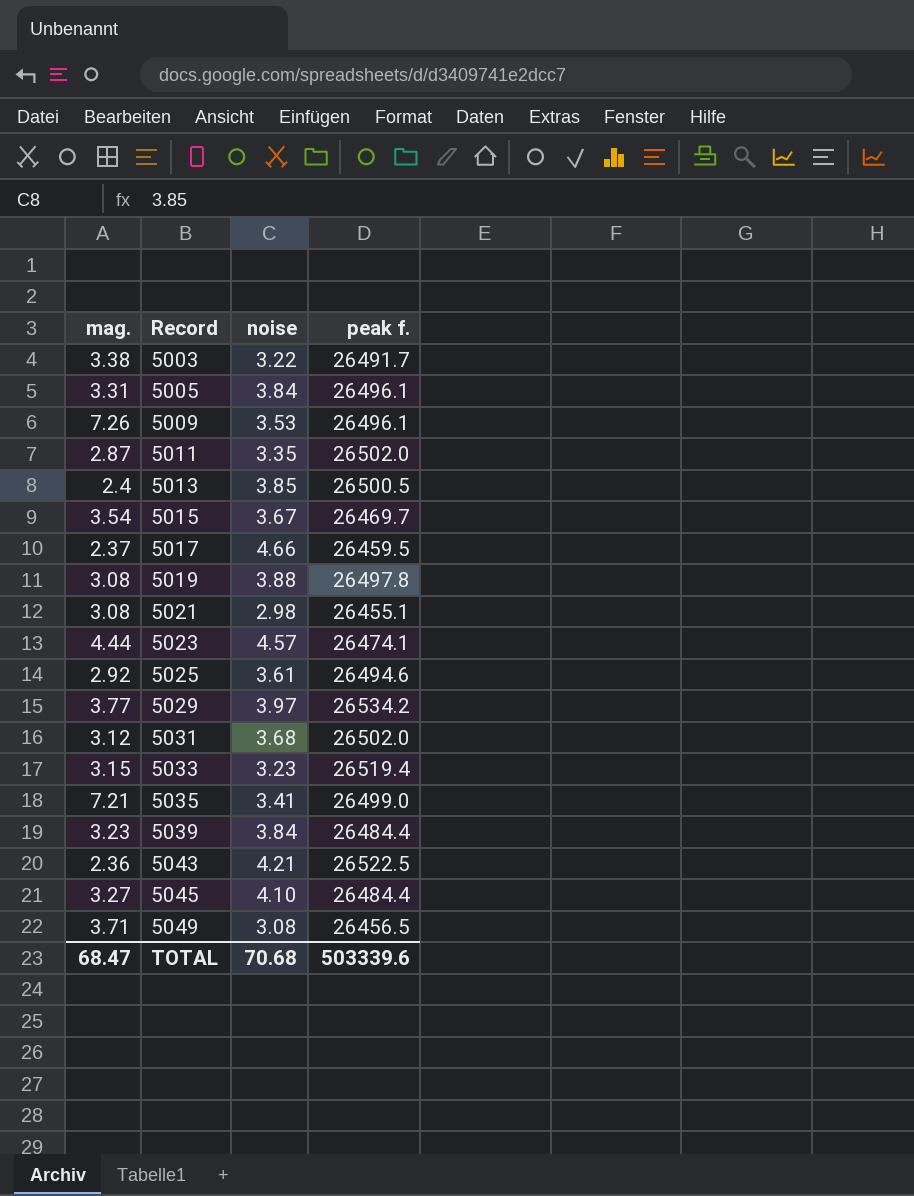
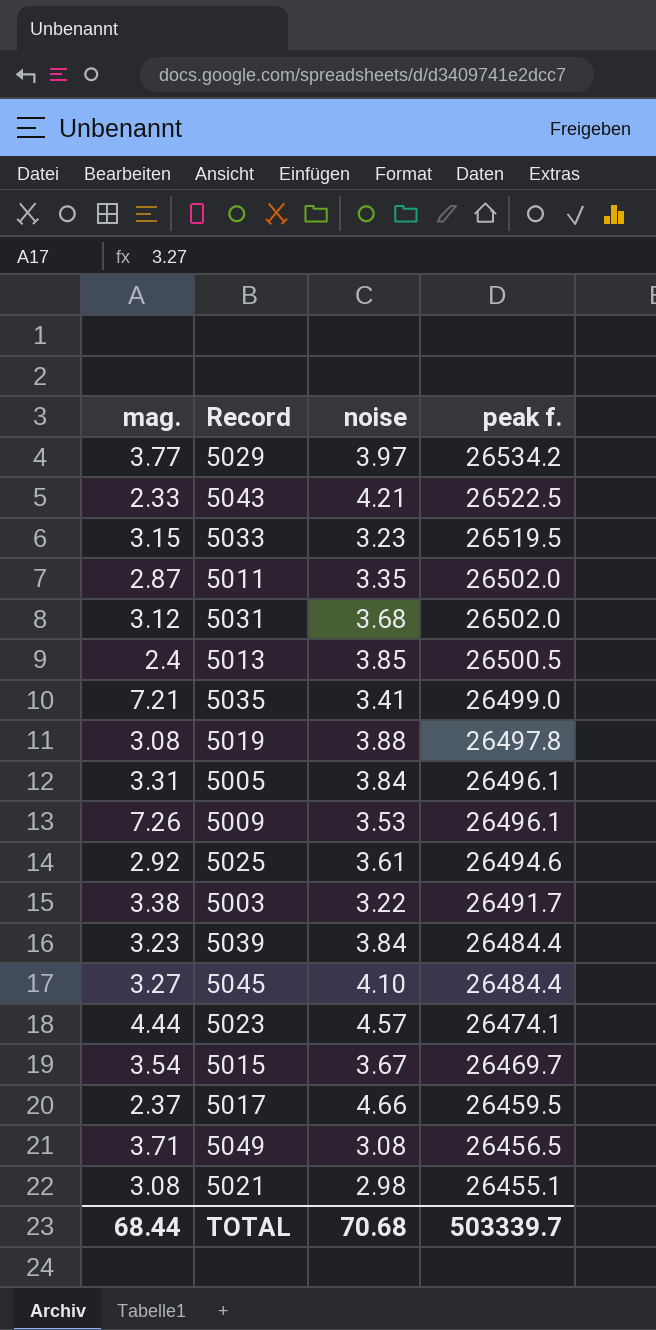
row order: Record ascending -> peak f. descending
5043 | mag.: 2.36 -> 2.33
5033 | peak f.: 26519.4 -> 26519.5
TOTAL | mag.: 68.47 -> 68.44
TOTAL | peak f.: 503339.6 -> 503339.7

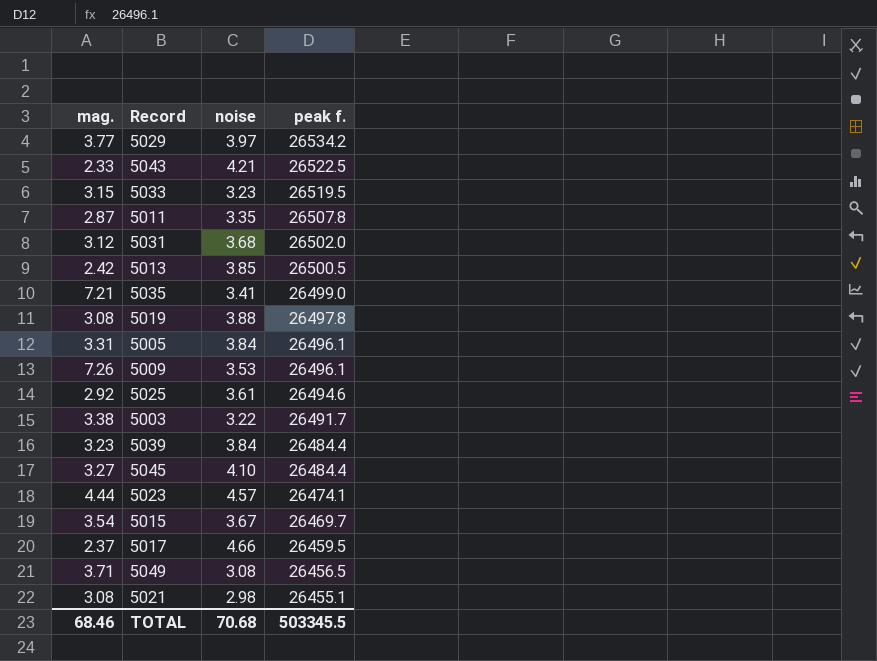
5011 | peak f.: 26502.0 -> 26507.8
5013 | mag.: 2.4 -> 2.42
TOTAL | mag.: 68.44 -> 68.46
TOTAL | peak f.: 503339.7 -> 503345.5

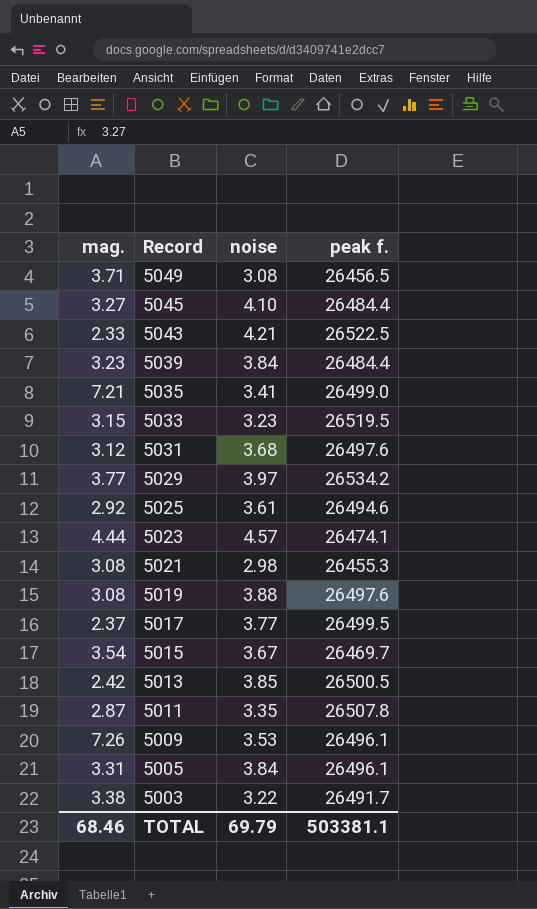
row order: peak f. descending -> Record descending
5031 | peak f.: 26502.0 -> 26497.6
5021 | peak f.: 26455.1 -> 26455.3
5019 | peak f.: 26497.8 -> 26497.6
5017 | noise: 4.66 -> 3.77
5017 | peak f.: 26459.5 -> 26499.5
TOTAL | noise: 70.68 -> 69.79
TOTAL | peak f.: 503345.5 -> 503381.1

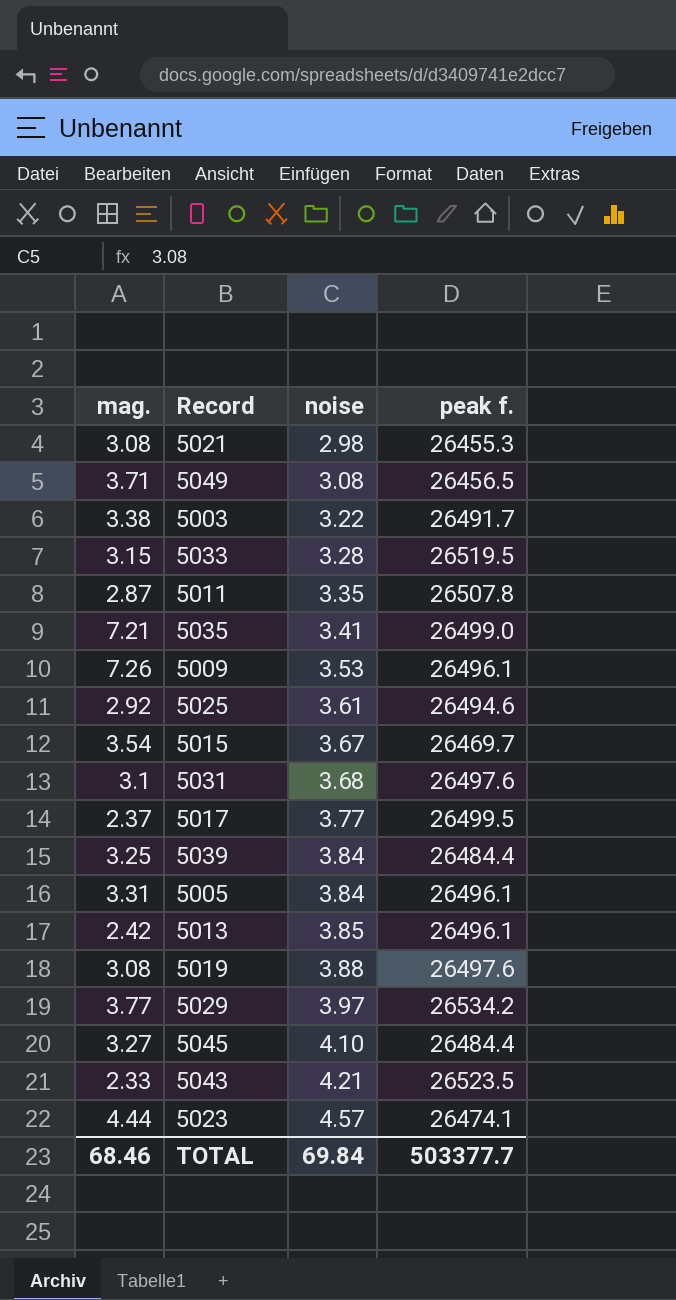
row order: Record descending -> noise ascending
5033 | noise: 3.23 -> 3.28
5031 | mag.: 3.12 -> 3.1
5039 | mag.: 3.23 -> 3.25
5013 | peak f.: 26500.5 -> 26496.1
5043 | peak f.: 26522.5 -> 26523.5
TOTAL | noise: 69.79 -> 69.84
TOTAL | peak f.: 503381.1 -> 503377.7

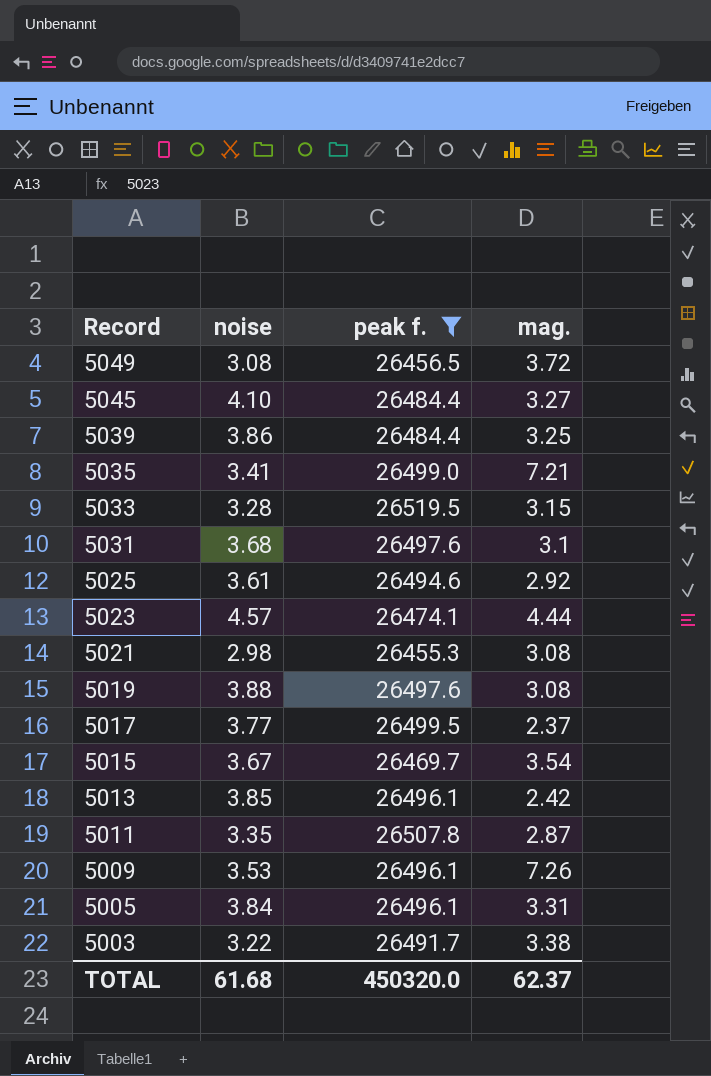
filter: none -> peak f. <= 26519.5
row order: noise ascending -> Record descending
column mag. | position: 1 -> 4
5049 | mag.: 3.71 -> 3.72
5039 | noise: 3.84 -> 3.86
TOTAL | noise: 69.84 -> 61.68
TOTAL | peak f.: 503377.7 -> 450320.0
TOTAL | mag.: 68.46 -> 62.37

